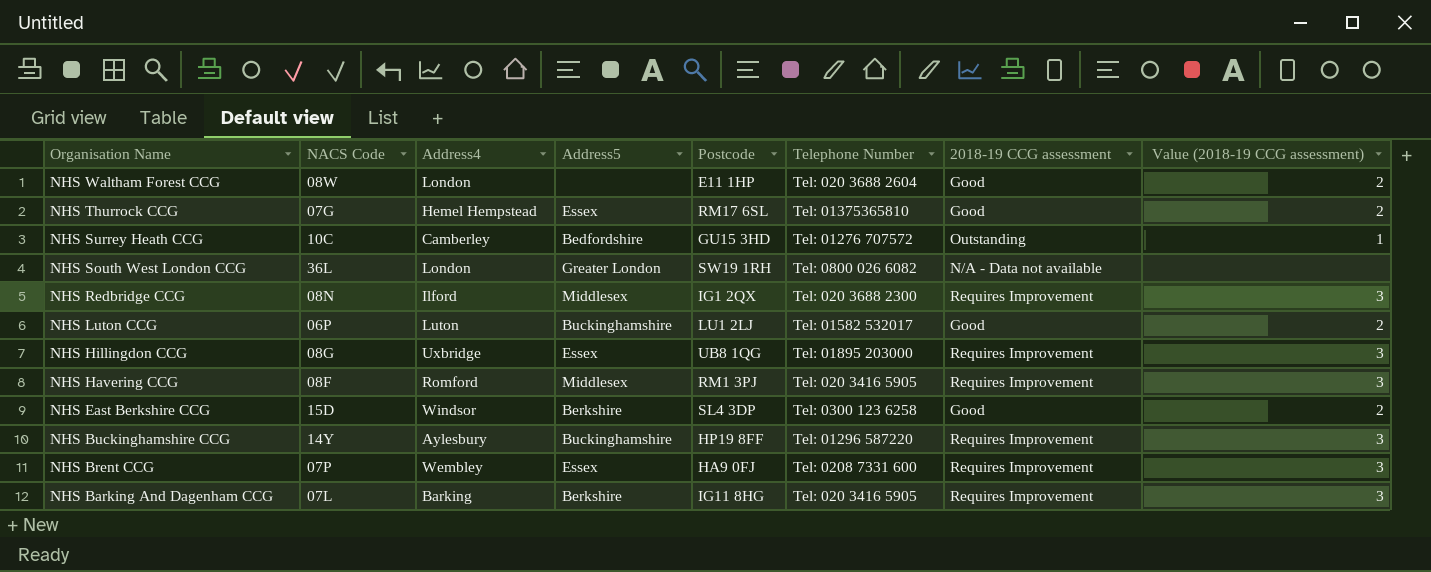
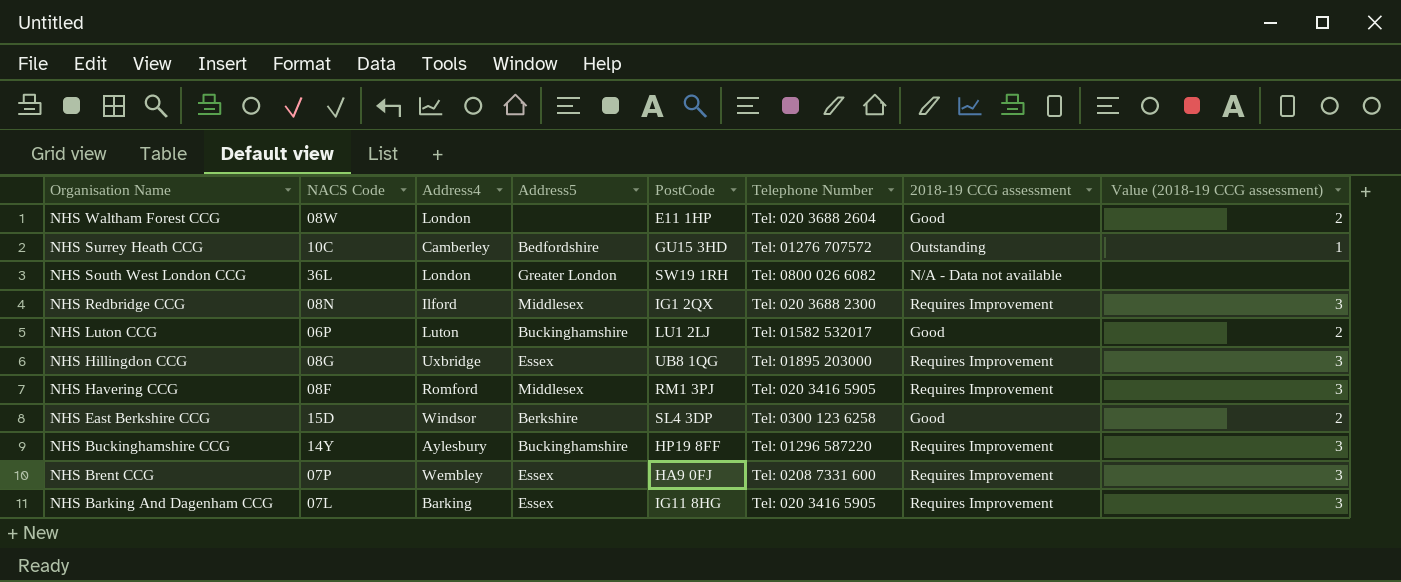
column name: Postcode -> PostCode
row NHS Thurrock CCG: 07G | Hemel Hempstead | Essex | RM17 6SL | Tel: 01375365810 | Good | 2 -> none
NHS Barking And Dagenham CCG | Address5: Berkshire -> Essex

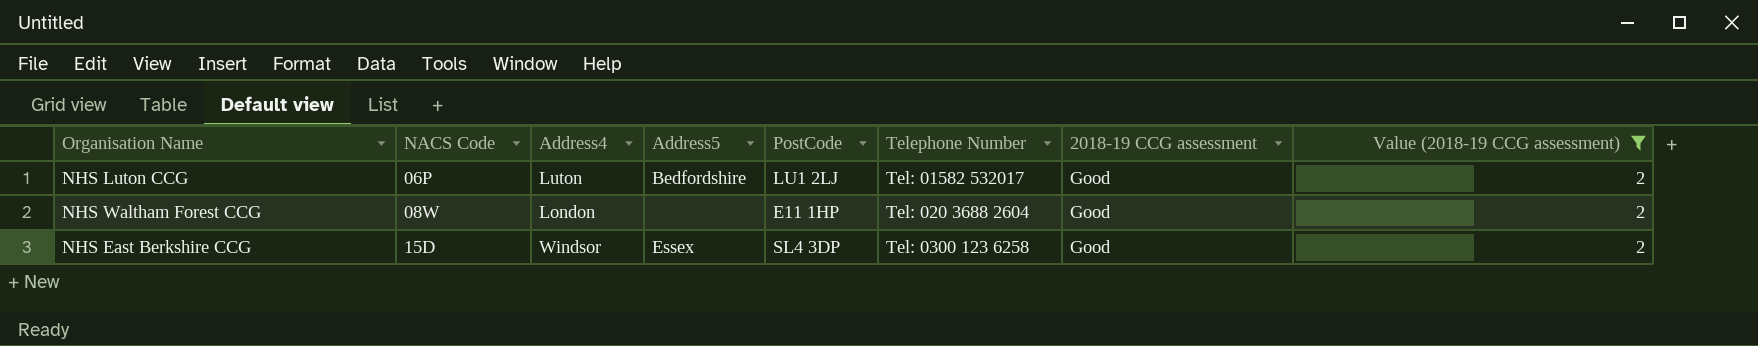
filter: none -> Value (2018-19 CCG assessment) = 2
row order: Organisation Name descending -> NACS Code ascending
NHS Luton CCG | Address5: Buckinghamshire -> Bedfordshire
NHS East Berkshire CCG | Address5: Berkshire -> Essex

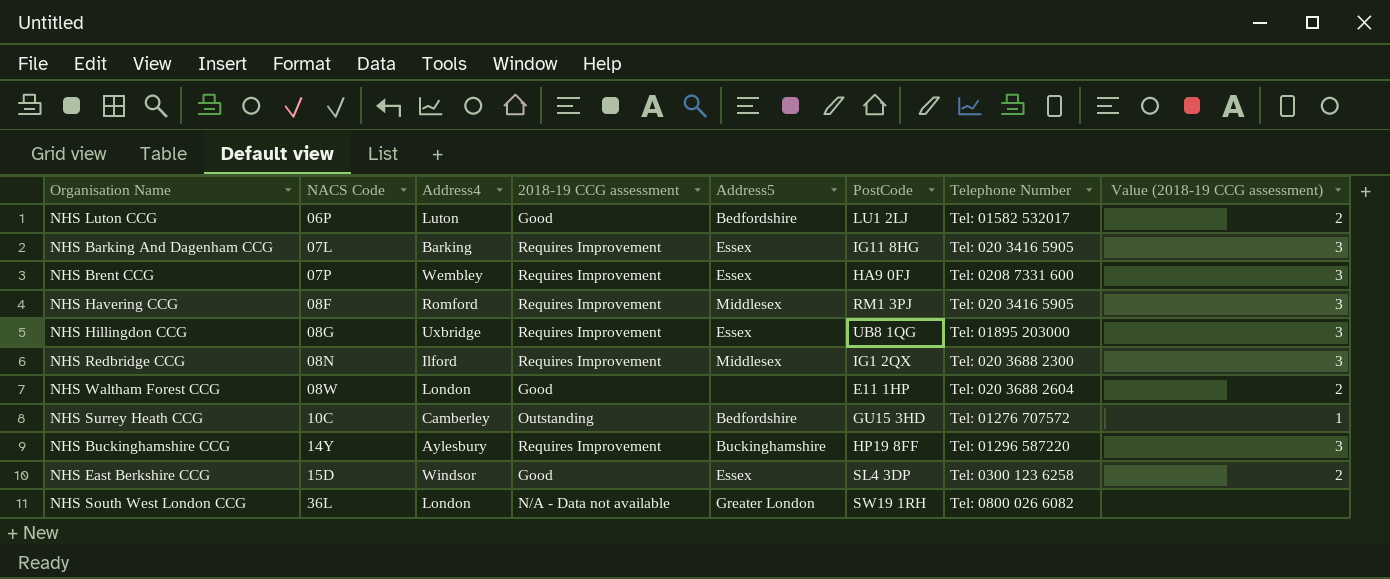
filter: Value (2018-19 CCG assessment) = 2 -> none
column 2018-19 CCG assessment | position: 7 -> 4

